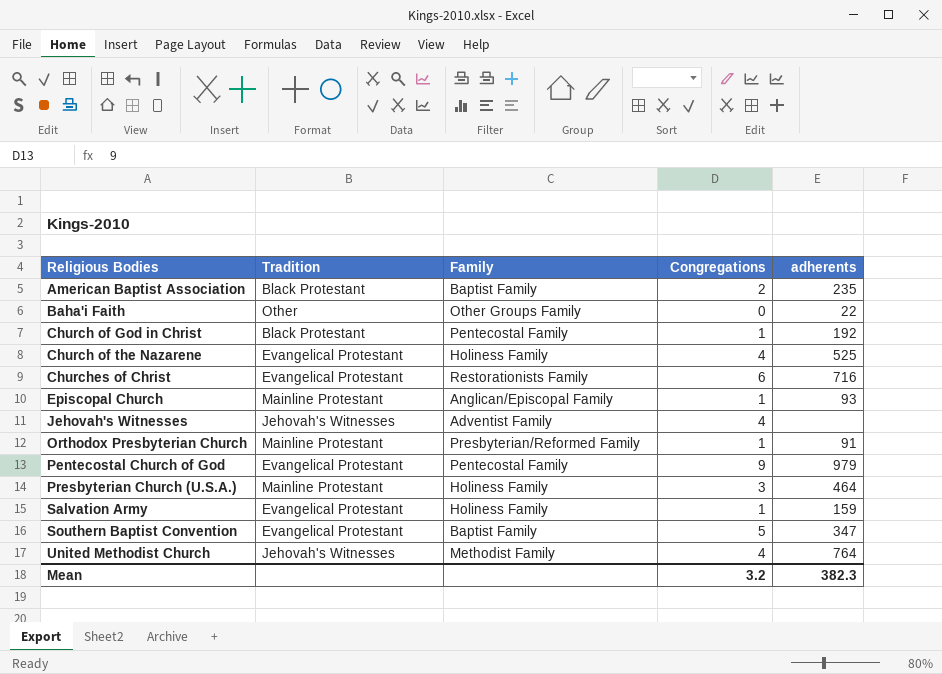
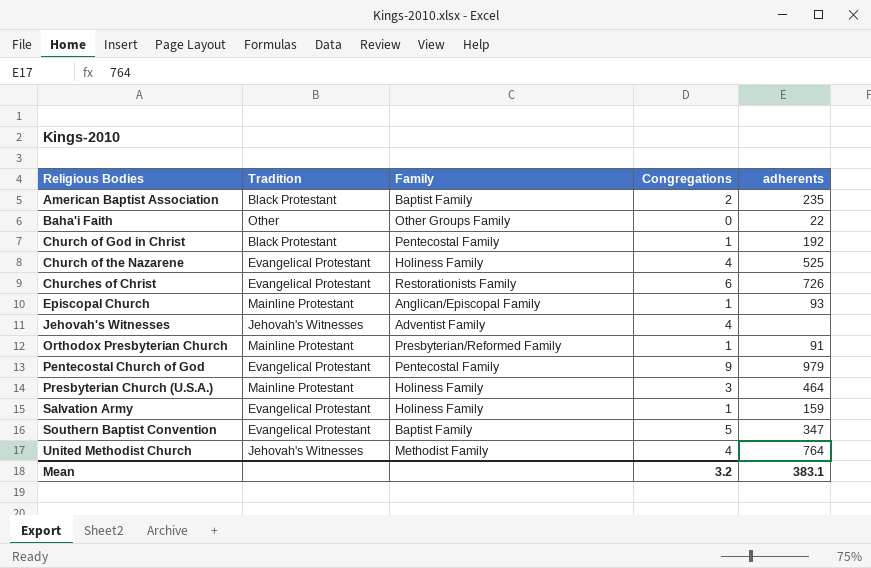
Churches of Christ | adherents: 716 -> 726
Mean | adherents: 382.3 -> 383.1

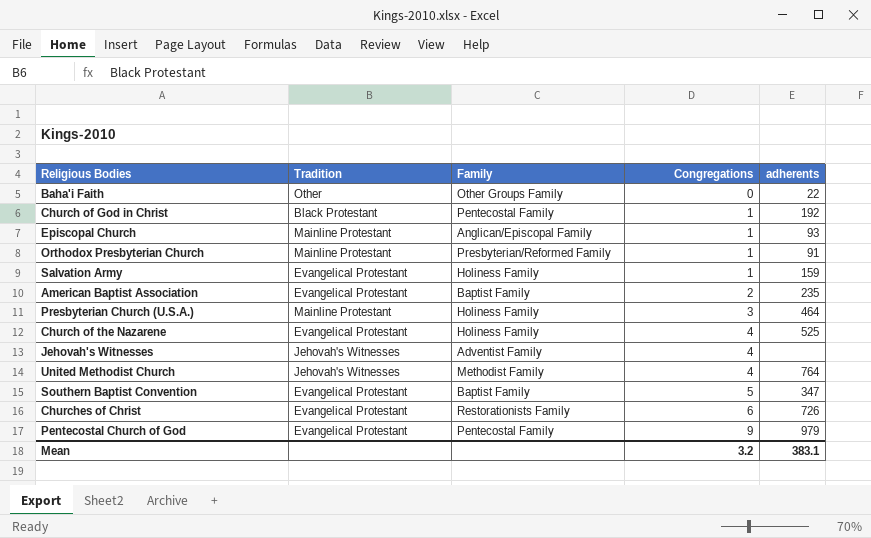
row order: Religious Bodies ascending -> Congregations ascending
American Baptist Association | Tradition: Black Protestant -> Evangelical Protestant

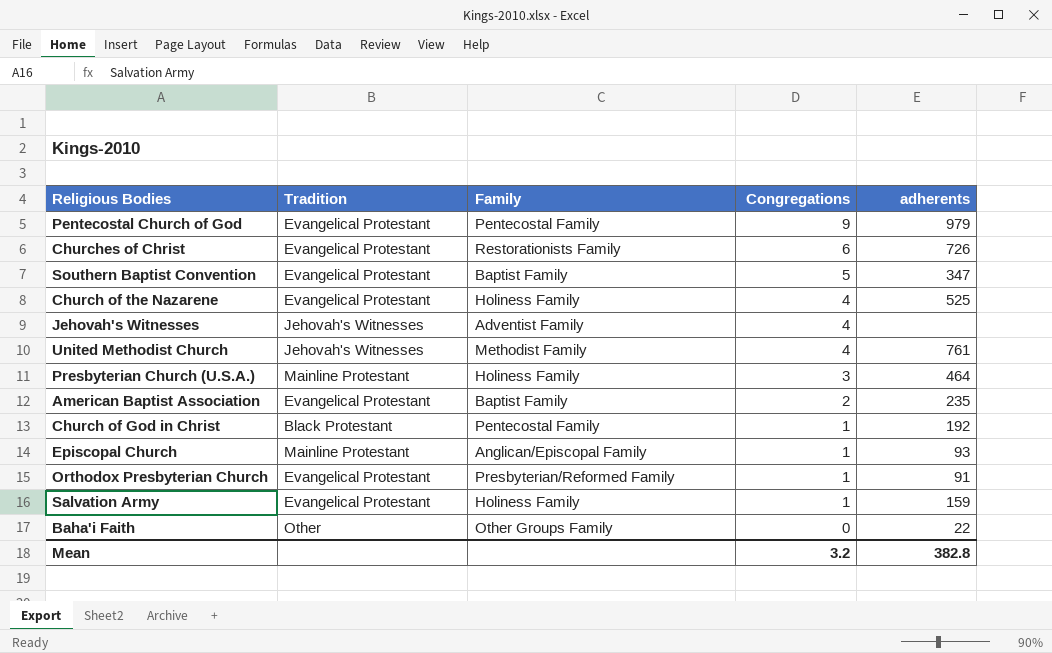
row order: Congregations ascending -> Congregations descending
United Methodist Church | adherents: 764 -> 761
Orthodox Presbyterian Church | Tradition: Mainline Protestant -> Evangelical Protestant
Mean | adherents: 383.1 -> 382.8

